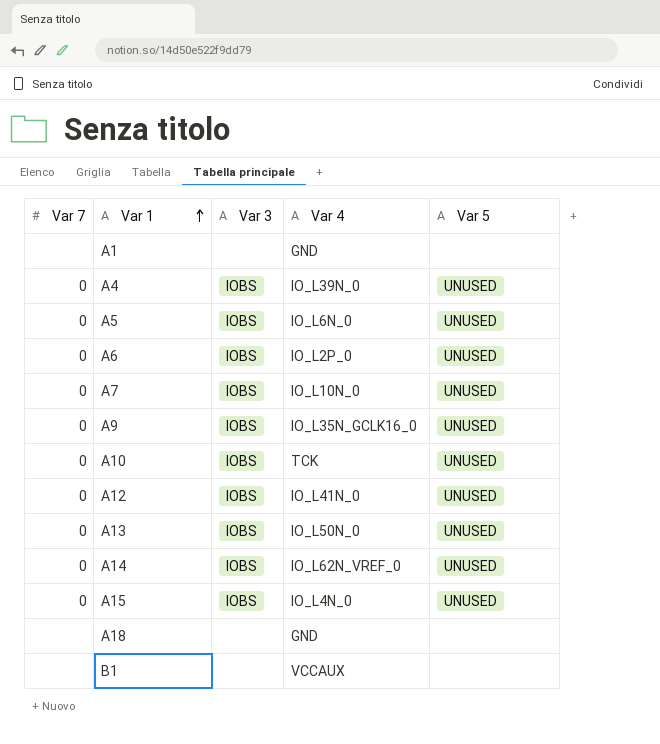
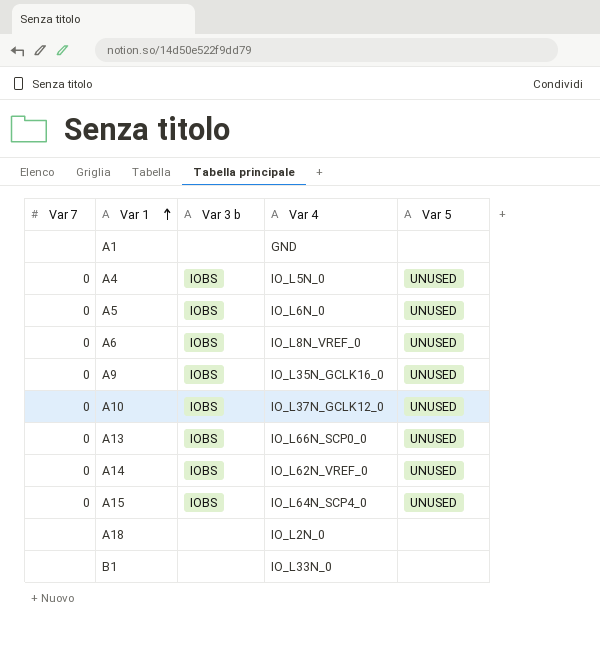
column name: Var 3 -> Var 3 b
row A7: 0 | IOBS | IO_L10N_0 | UNUSED -> none
row A12: 0 | IOBS | IO_L41N_0 | UNUSED -> none
A4 | Var 4: IO_L39N_0 -> IO_L5N_0
A6 | Var 4: IO_L2P_0 -> IO_L8N_VREF_0
A10 | Var 4: TCK -> IO_L37N_GCLK12_0
A13 | Var 4: IO_L50N_0 -> IO_L66N_SCP0_0
A15 | Var 4: IO_L4N_0 -> IO_L64N_SCP4_0
A18 | Var 4: GND -> IO_L2N_0
B1 | Var 4: VCCAUX -> IO_L33N_0

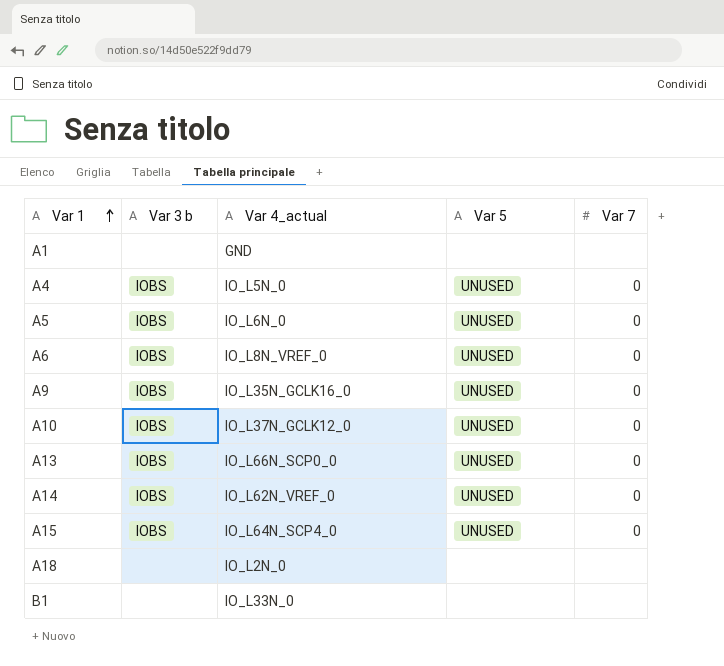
column name: Var 4 -> Var 4_actual
column Var 7 | position: 1 -> 5

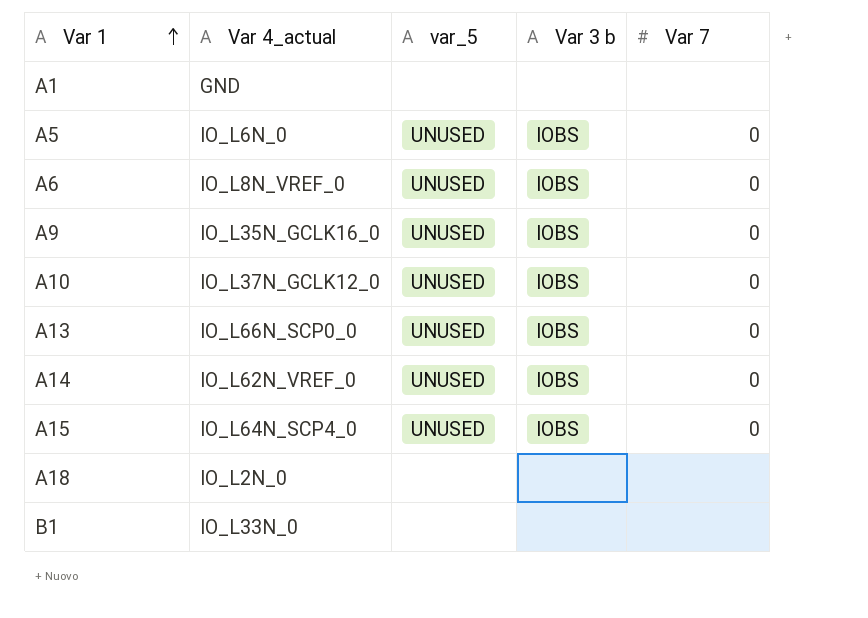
column name: Var 5 -> var_5
column Var 3 b | position: 2 -> 4
row A4: IOBS | IO_L5N_0 | UNUSED | 0 -> none

